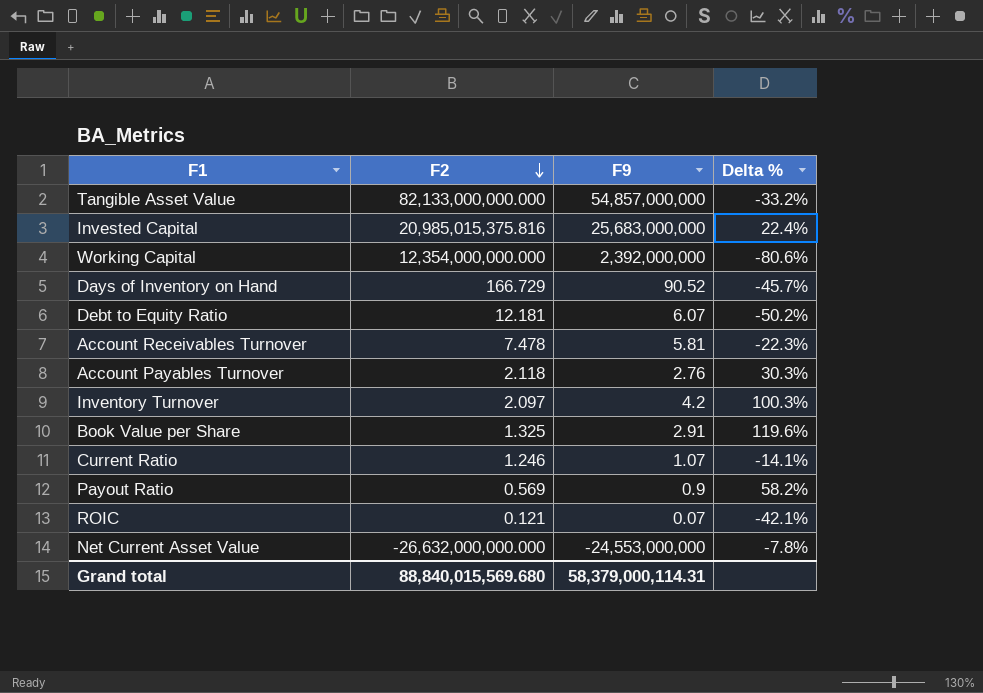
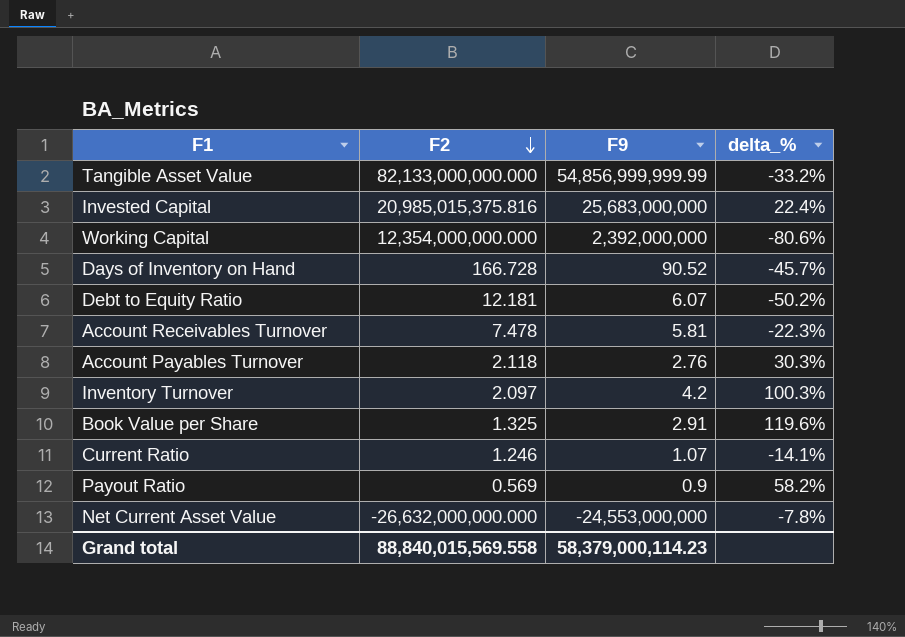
column name: Delta % -> delta_%
row ROIC: 0.121 | 0.07 | -42.1% -> none
Tangible Asset Value | F9: 54,857,000,000 -> 54,856,999,999.99
Days of Inventory on Hand | F2: 166.729 -> 166.728
Grand total | F2: 88,840,015,569.680 -> 88,840,015,569.558
Grand total | F9: 58,379,000,114.31 -> 58,379,000,114.23

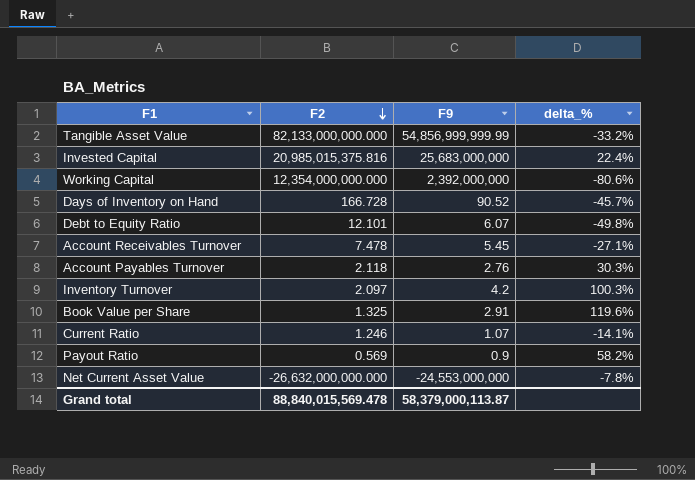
Debt to Equity Ratio | F2: 12.181 -> 12.101
Debt to Equity Ratio | delta_%: -50.2% -> -49.8%
Account Receivables Turnover | F9: 5.81 -> 5.45
Account Receivables Turnover | delta_%: -22.3% -> -27.1%
Grand total | F2: 88,840,015,569.558 -> 88,840,015,569.478
Grand total | F9: 58,379,000,114.23 -> 58,379,000,113.87

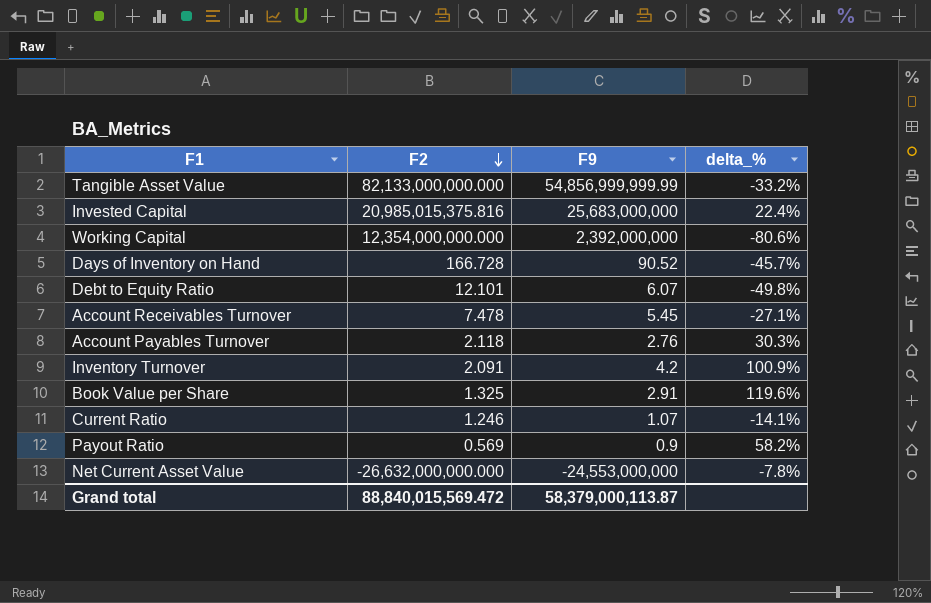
Inventory Turnover | F2: 2.097 -> 2.091
Inventory Turnover | delta_%: 100.3% -> 100.9%
Grand total | F2: 88,840,015,569.478 -> 88,840,015,569.472

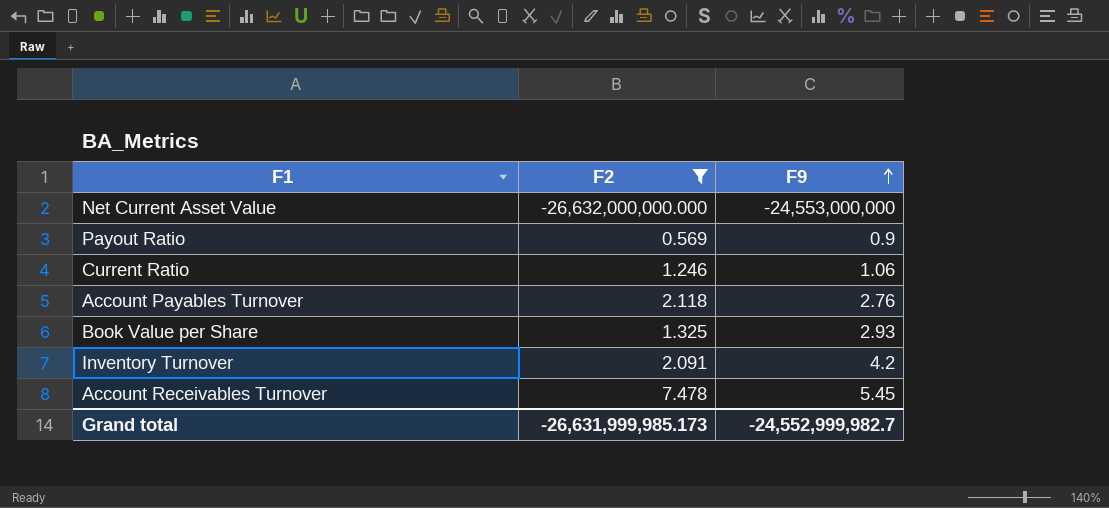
filter: none -> F2 <= 7.478
row order: F2 descending -> F9 ascending
column delta_% | formula: ([F9] - [F2]) / [F2] -> none
Current Ratio | F9: 1.07 -> 1.06
Book Value per Share | F9: 2.91 -> 2.93
Grand total | F2: 88,840,015,569.472 -> -26,631,999,985.173
Grand total | F9: 58,379,000,113.87 -> -24,552,999,982.7

